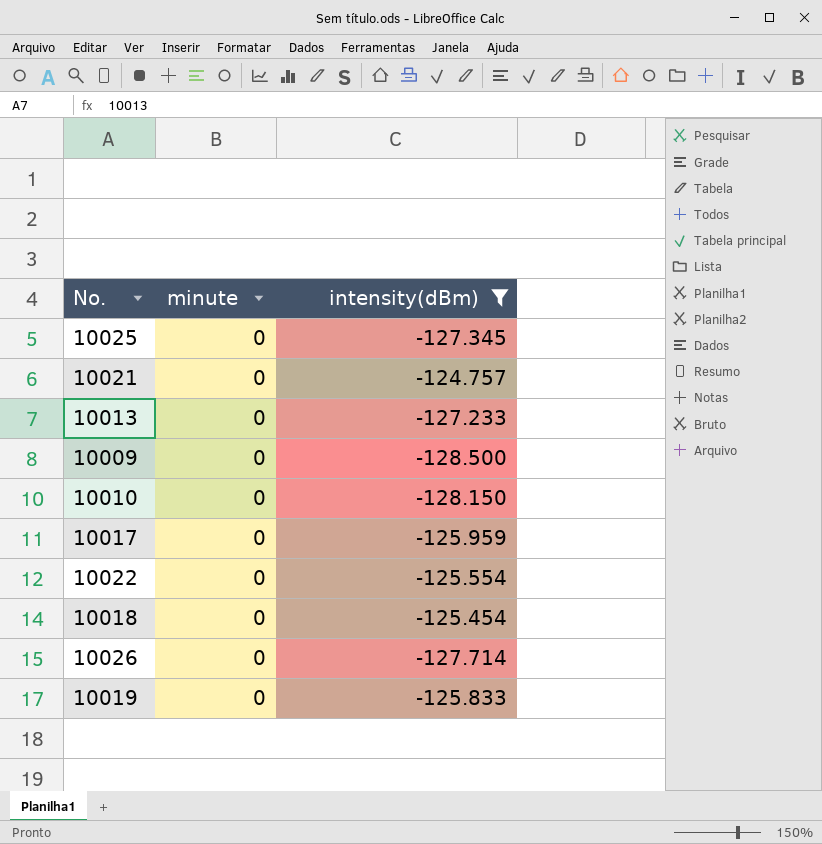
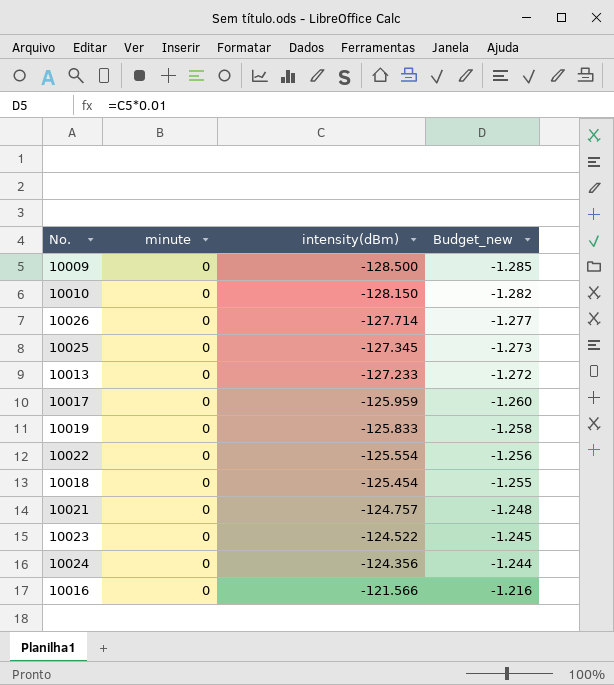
filter: intensity(dBm) <= -124.757 -> none
row order: none -> intensity(dBm) ascending
column Budget_new | formula: none -> [intensity(dBm)] * 0.01

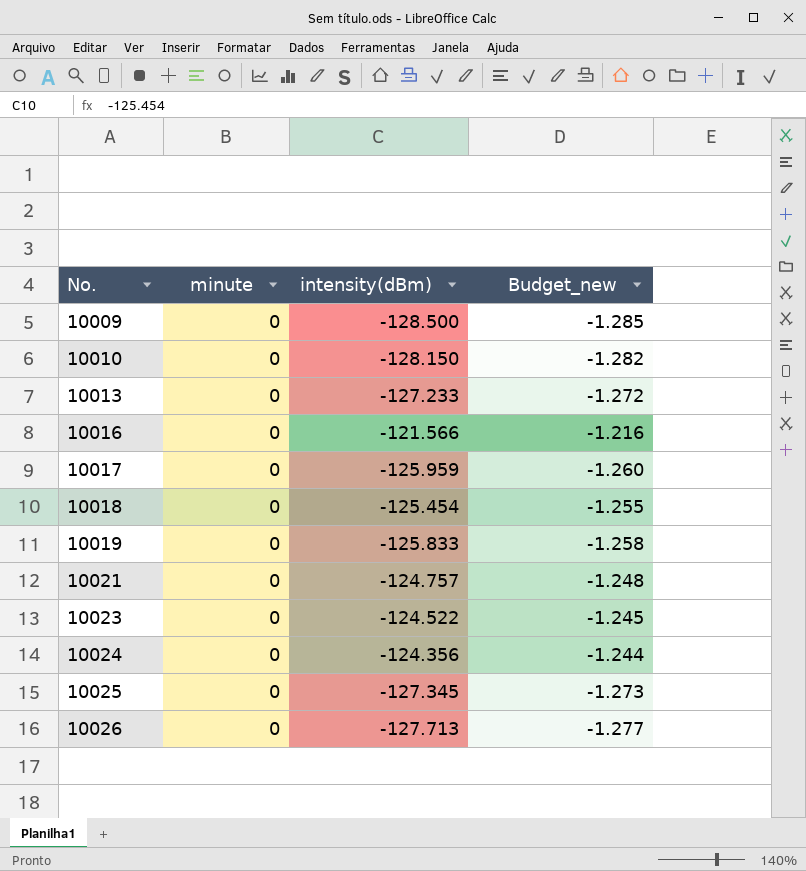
row order: intensity(dBm) ascending -> No. ascending
row 10022: 0 | -125.554 | -1.256 -> none
10026 | intensity(dBm): -127.714 -> -127.713

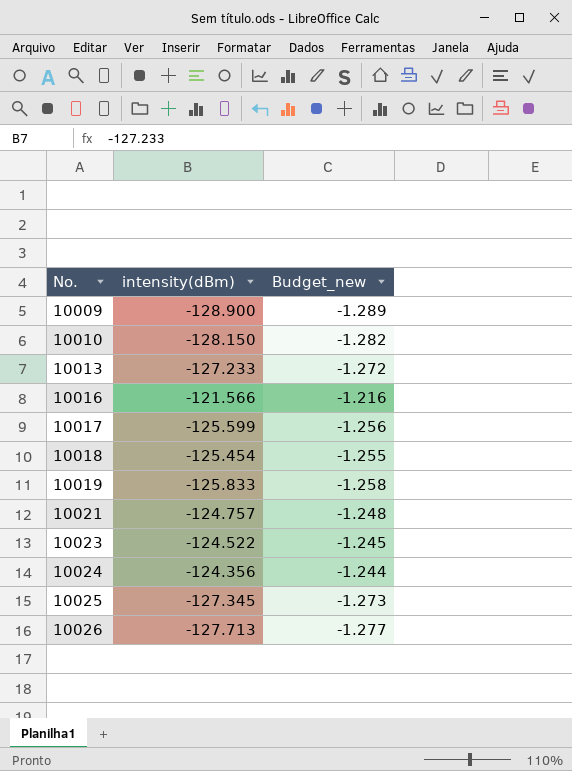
column minute | position: 2 -> none
10009 | intensity(dBm): -128.500 -> -128.900
10009 | Budget_new: -1.285 -> -1.289
10017 | intensity(dBm): -125.959 -> -125.599
10017 | Budget_new: -1.260 -> -1.256

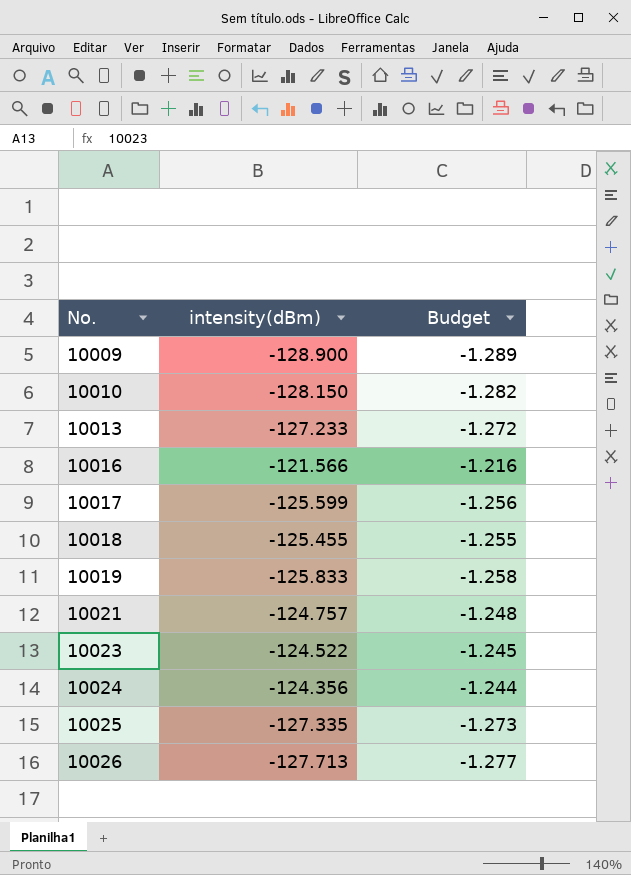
column name: Budget_new -> Budget
10018 | intensity(dBm): -125.454 -> -125.455
10025 | intensity(dBm): -127.345 -> -127.335

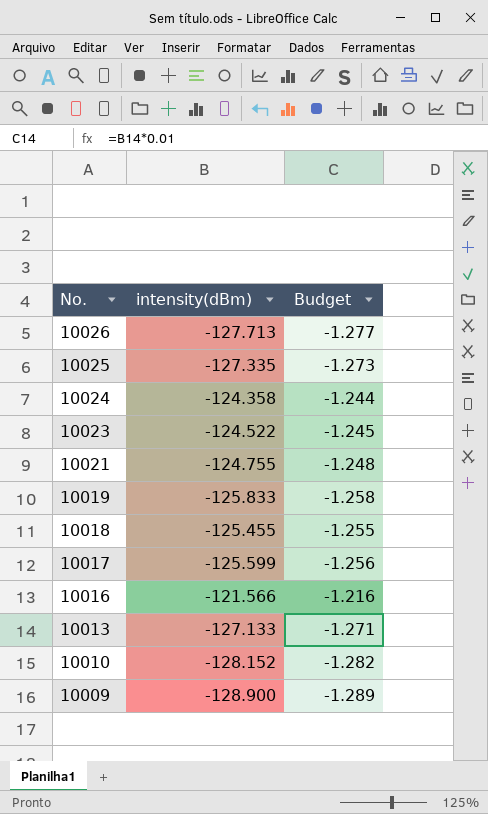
row order: No. ascending -> No. descending
10024 | intensity(dBm): -124.356 -> -124.358
10021 | intensity(dBm): -124.757 -> -124.755
10013 | intensity(dBm): -127.233 -> -127.133
10013 | Budget: -1.272 -> -1.271
10010 | intensity(dBm): -128.150 -> -128.152

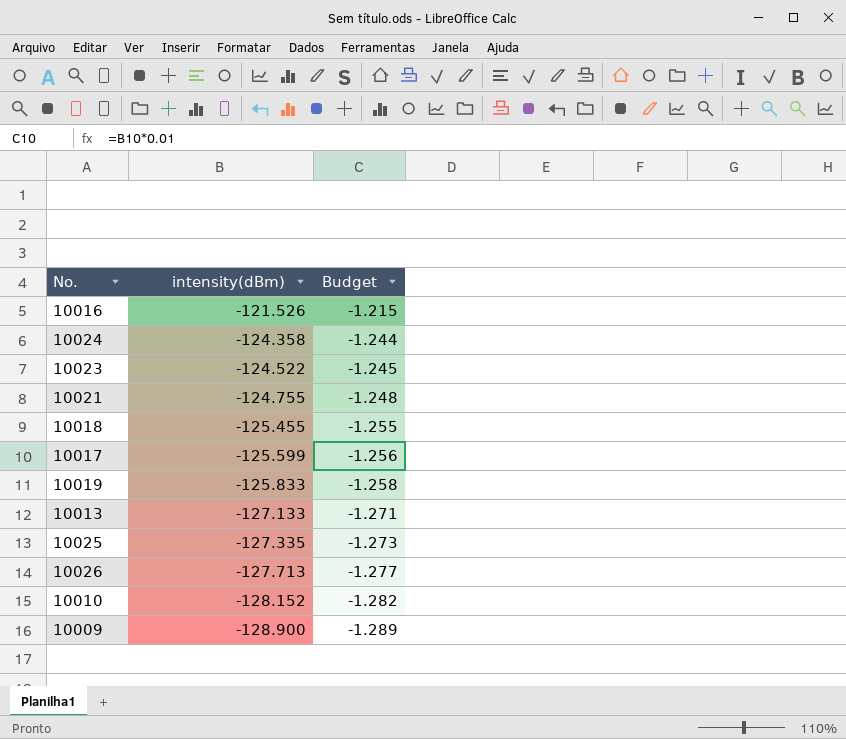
row order: No. descending -> intensity(dBm) descending
10016 | intensity(dBm): -121.566 -> -121.526
10016 | Budget: -1.216 -> -1.215

